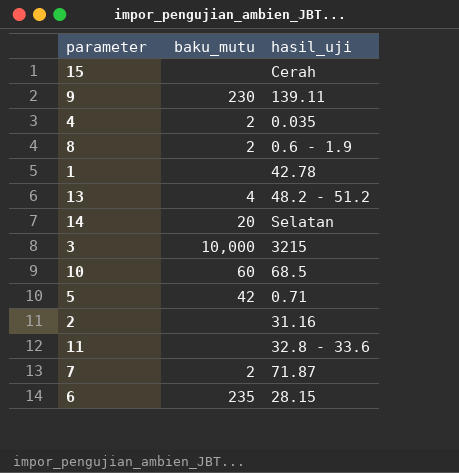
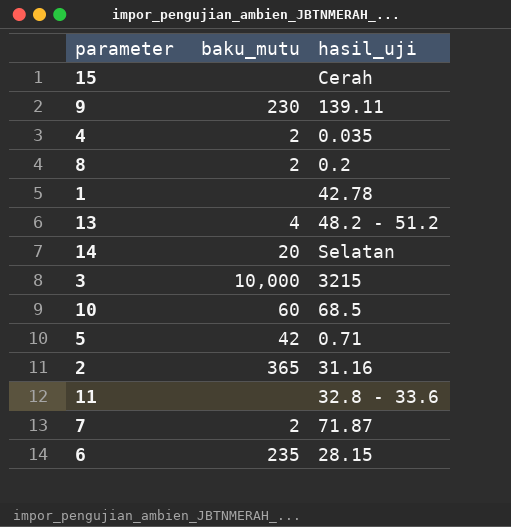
8 | hasil_uji: 0.6 - 1.9 -> 0.2
2 | baku_mutu: none -> 365

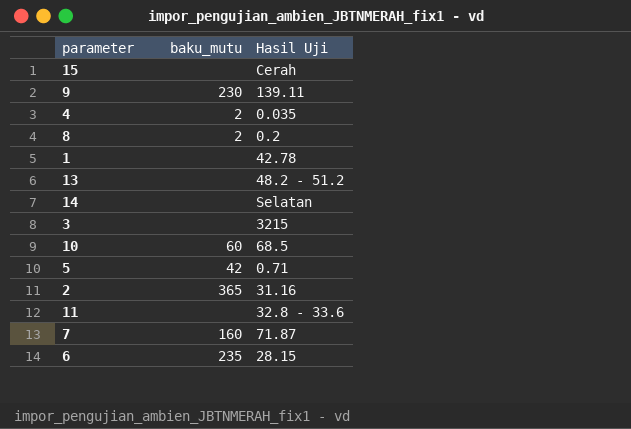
column name: hasil_uji -> Hasil Uji
13 | baku_mutu: 4 -> none
14 | baku_mutu: 20 -> none
3 | baku_mutu: 10,000 -> none
7 | baku_mutu: 2 -> 160

